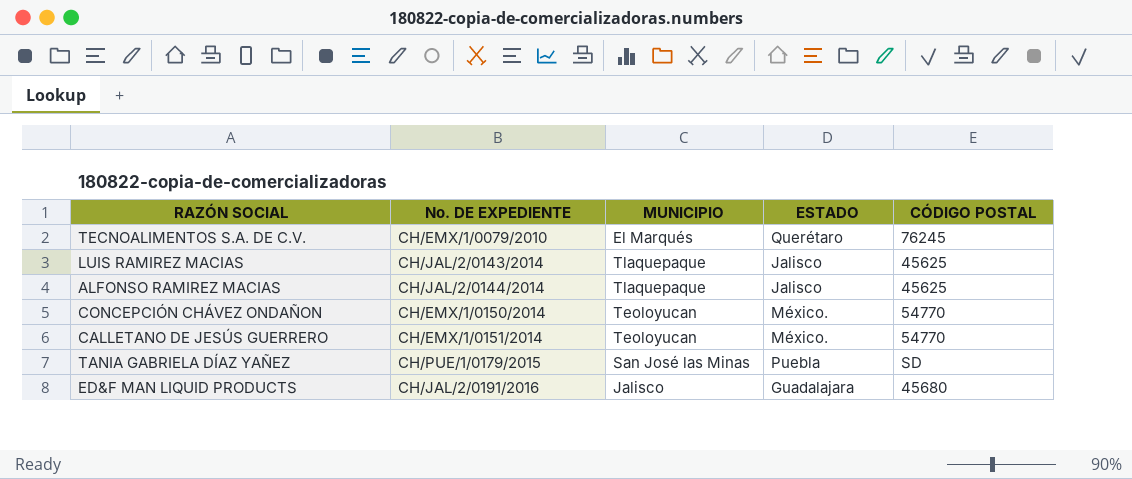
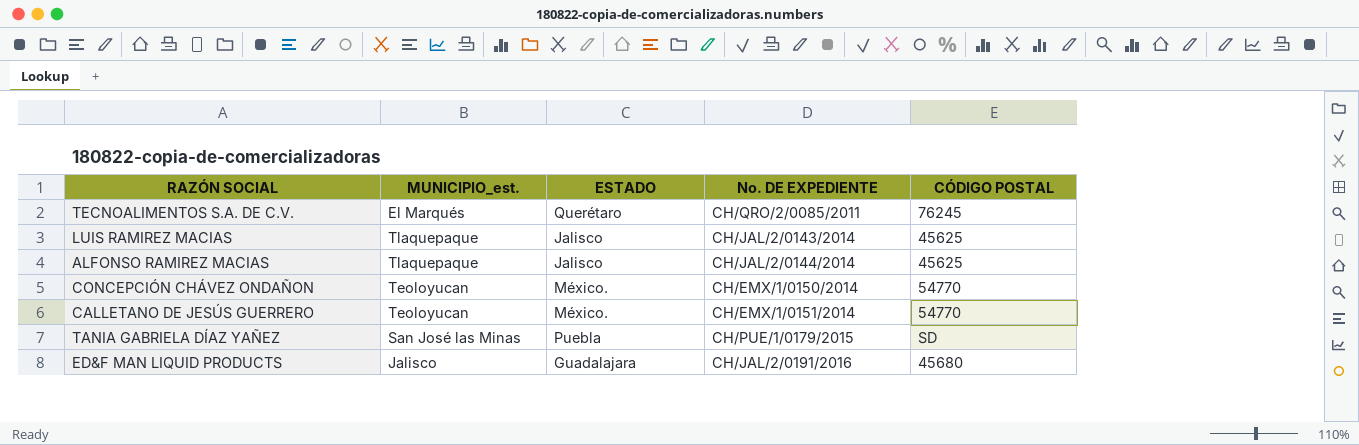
column name: MUNICIPIO -> MUNICIPIO_est.
column No. DE EXPEDIENTE | position: 2 -> 4
TECNOALIMENTOS S.A. DE C.V. | No. DE EXPEDIENTE: CH/EMX/1/0079/2010 -> CH/QRO/2/0085/2011

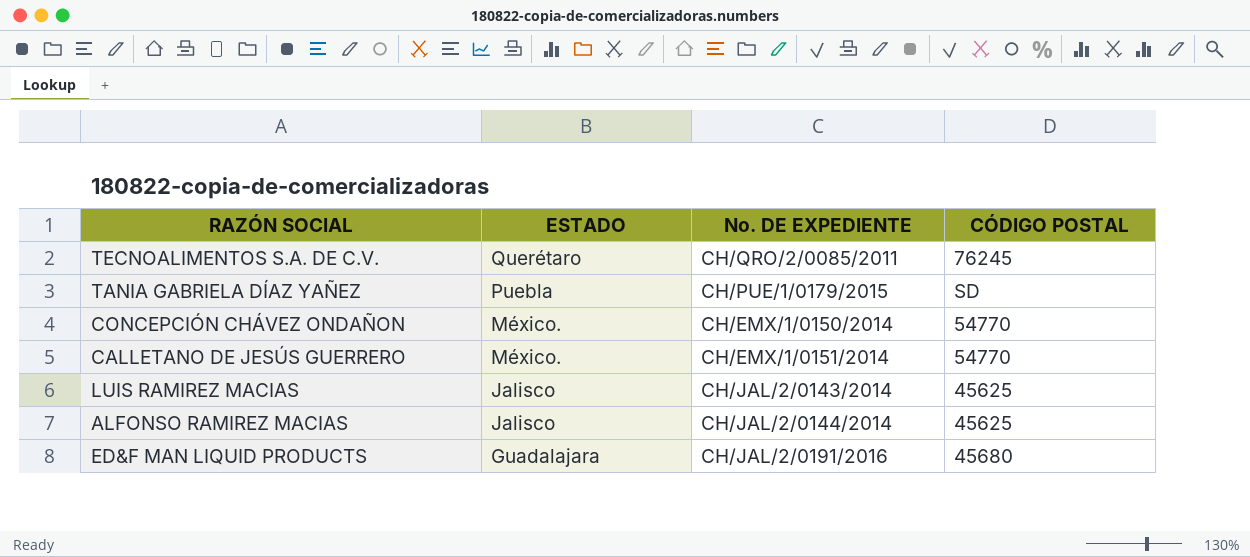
row order: none -> ESTADO descending
column MUNICIPIO_est. | position: 2 -> none

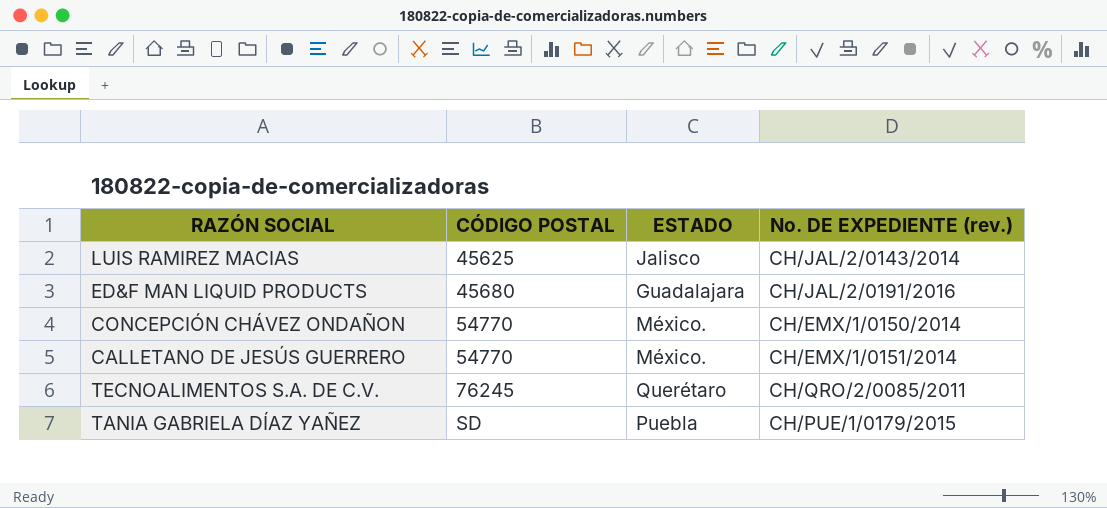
row order: ESTADO descending -> CÓDIGO POSTAL ascending
column CÓDIGO POSTAL | position: 4 -> 2
column name: No. DE EXPEDIENTE -> No. DE EXPEDIENTE (rev.)
row ALFONSO RAMIREZ MACIAS: Jalisco | CH/JAL/2/0144/2014 | 45625 -> none

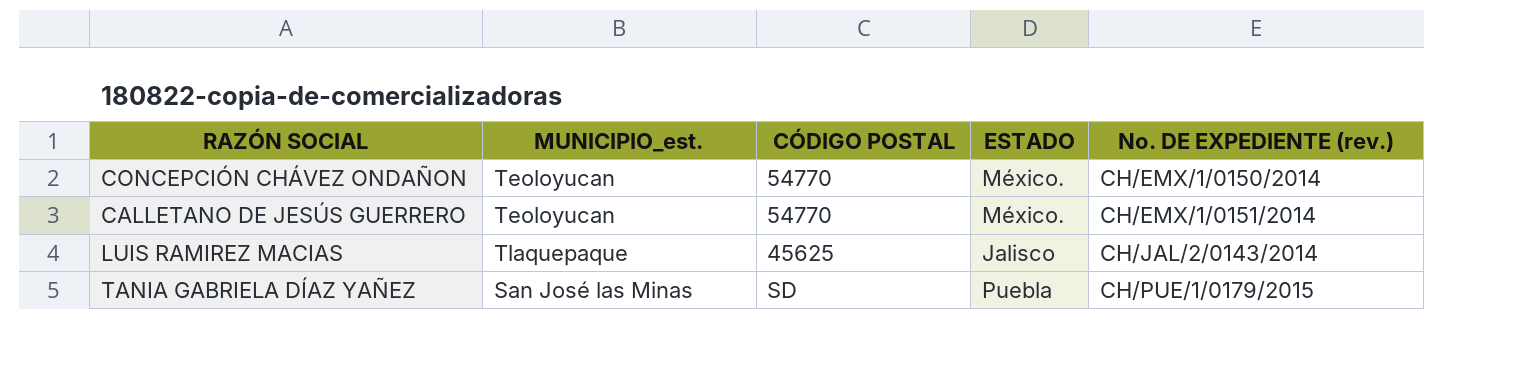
row order: CÓDIGO POSTAL ascending -> No. DE EXPEDIENTE (rev.) ascending
column MUNICIPIO_est. | position: none -> 2
row ED&F MAN LIQUID PRODUCTS: 45680 | Guadalajara | CH/JAL/2/0191/2016 -> none
row TECNOALIMENTOS S.A. DE C.V.: 76245 | Querétaro | CH/QRO/2/0085/2011 -> none

